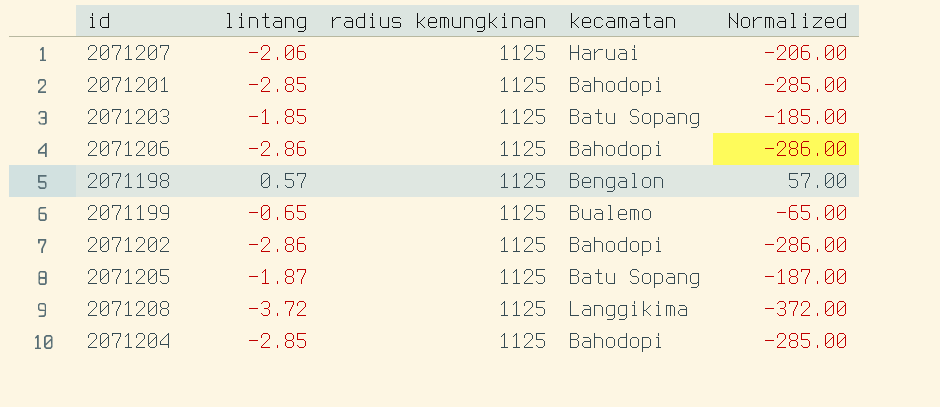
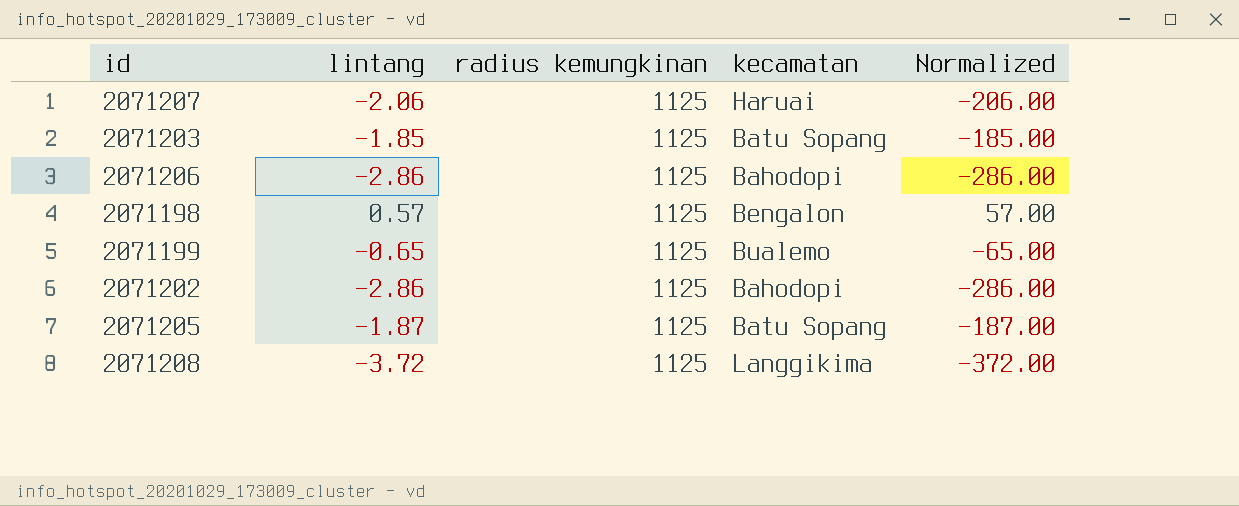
row 2071201: -2.85 | 1125 | Bahodopi | -285.00 -> none
row 2071204: -2.85 | 1125 | Bahodopi | -285.00 -> none

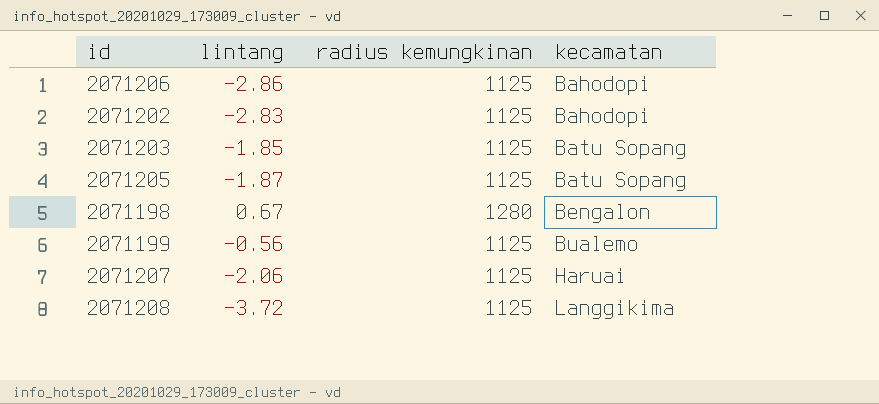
row order: none -> kecamatan ascending
column Normalized | formula: [lintang] * 100 -> none
2071202 | lintang: -2.86 -> -2.83
2071198 | lintang: 0.57 -> 0.67
2071198 | radius kemungkinan: 1125 -> 1280
2071199 | lintang: -0.65 -> -0.56

